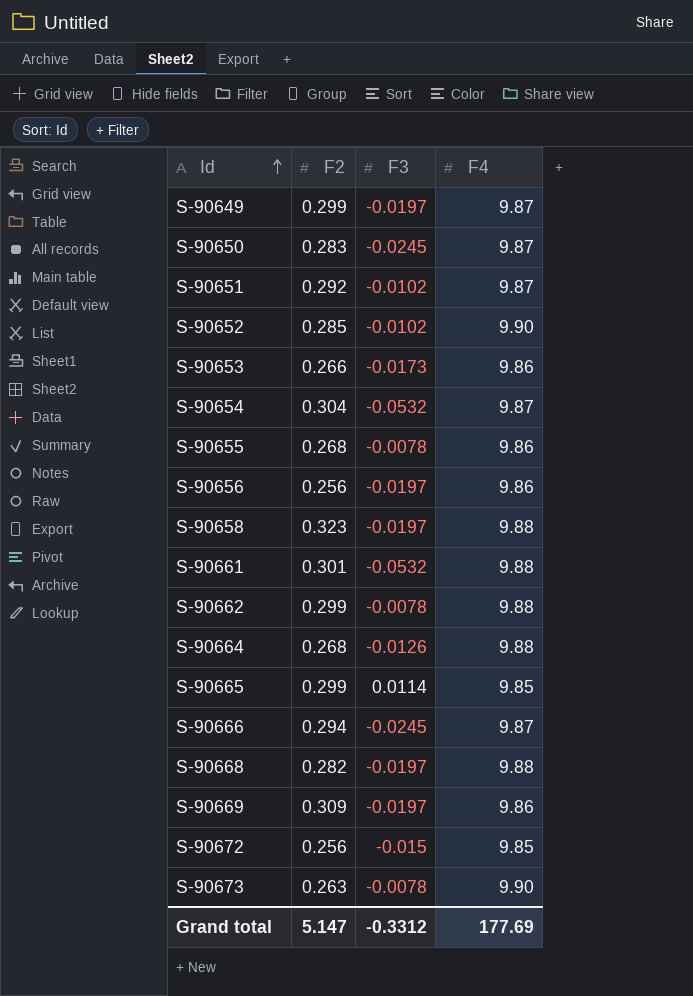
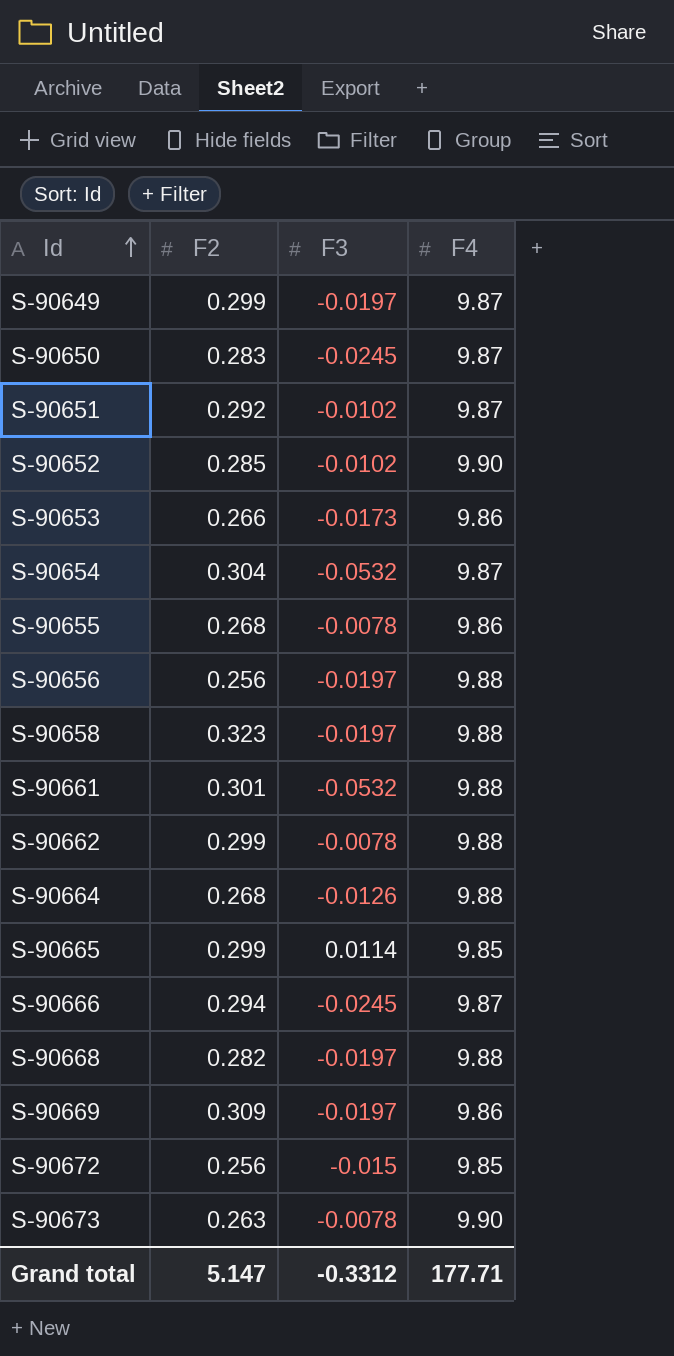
S-90656 | F4: 9.86 -> 9.88
Grand total | F4: 177.69 -> 177.71

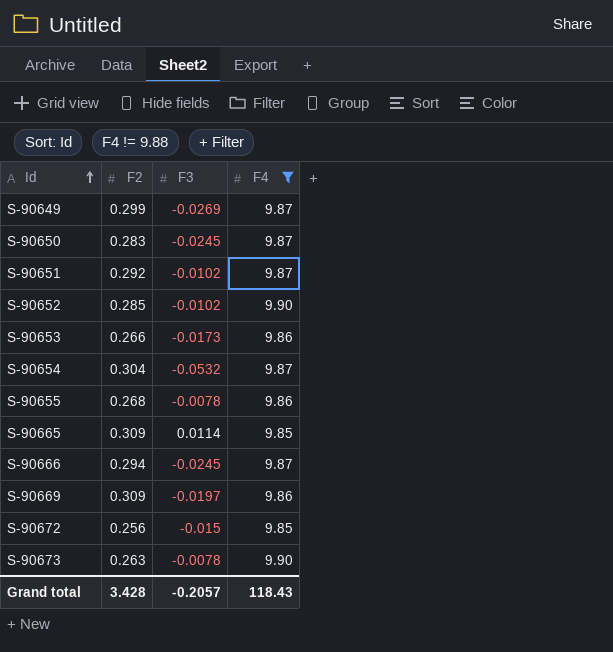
filter: none -> F4 != 9.88
S-90649 | F3: -0.0197 -> -0.0269
S-90665 | F2: 0.299 -> 0.309
Grand total | F2: 5.147 -> 3.428
Grand total | F3: -0.3312 -> -0.2057
Grand total | F4: 177.71 -> 118.43

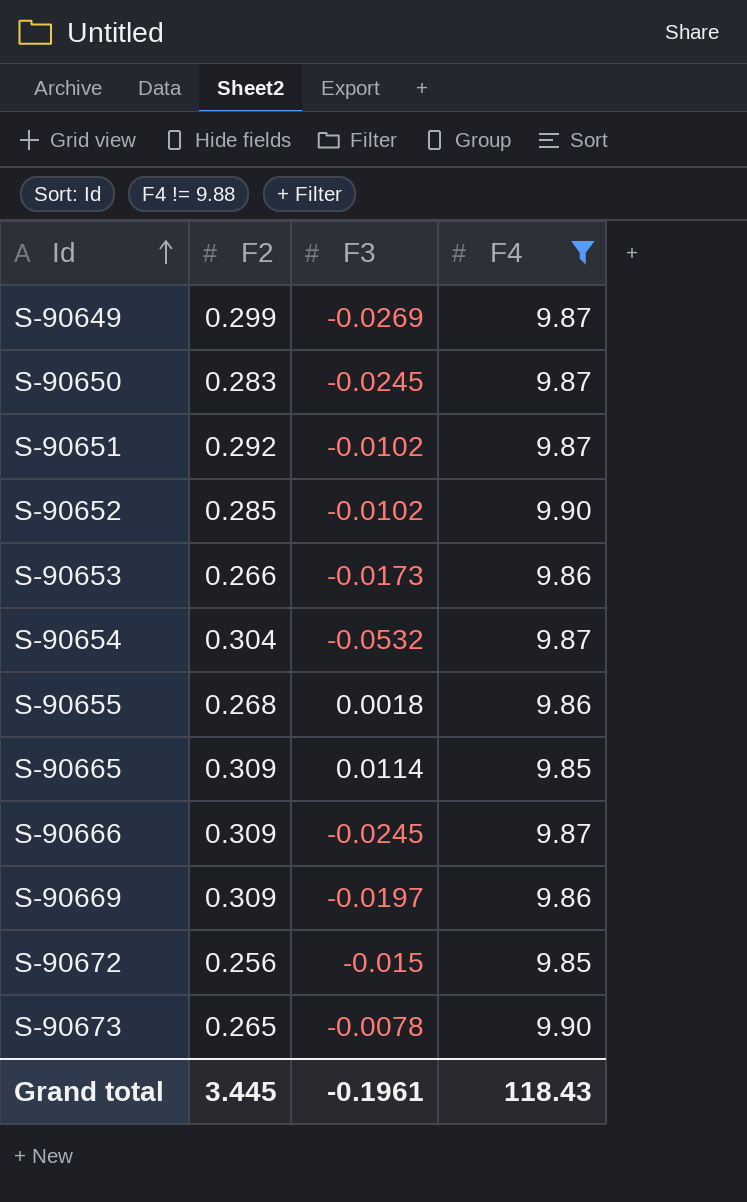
S-90655 | F3: -0.0078 -> 0.0018
S-90666 | F2: 0.294 -> 0.309
S-90673 | F2: 0.263 -> 0.265
Grand total | F2: 3.428 -> 3.445
Grand total | F3: -0.2057 -> -0.1961

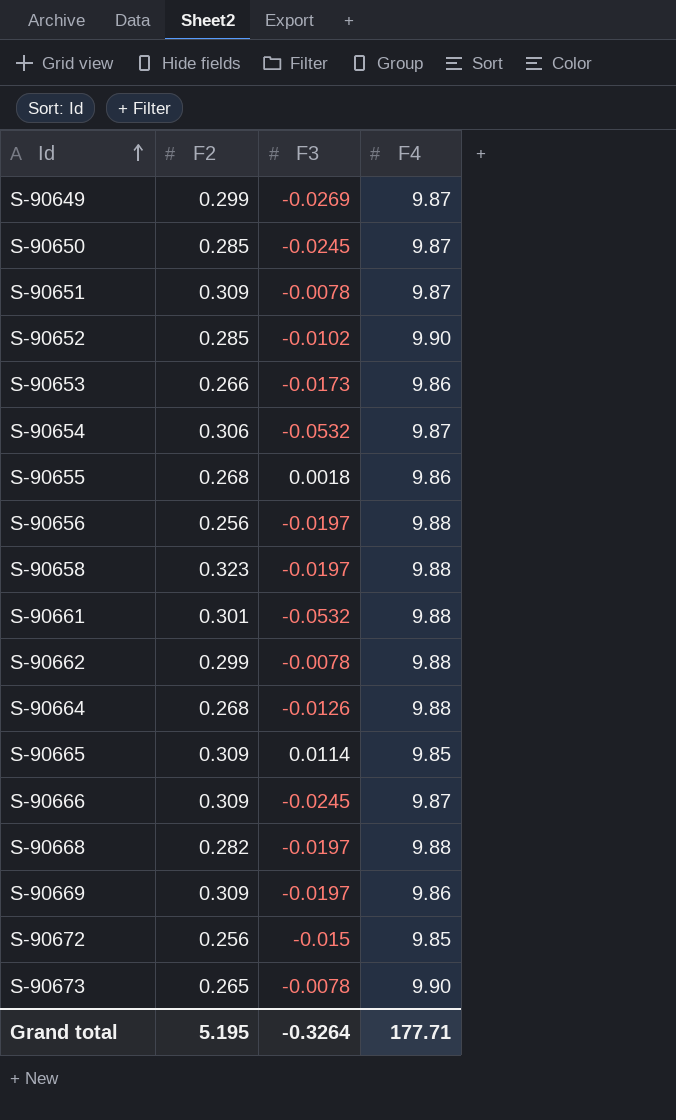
filter: F4 != 9.88 -> none
S-90650 | F2: 0.283 -> 0.285
S-90651 | F2: 0.292 -> 0.309
S-90651 | F3: -0.0102 -> -0.0078
S-90654 | F2: 0.304 -> 0.306
Grand total | F2: 3.445 -> 5.195
Grand total | F3: -0.1961 -> -0.3264
Grand total | F4: 118.43 -> 177.71

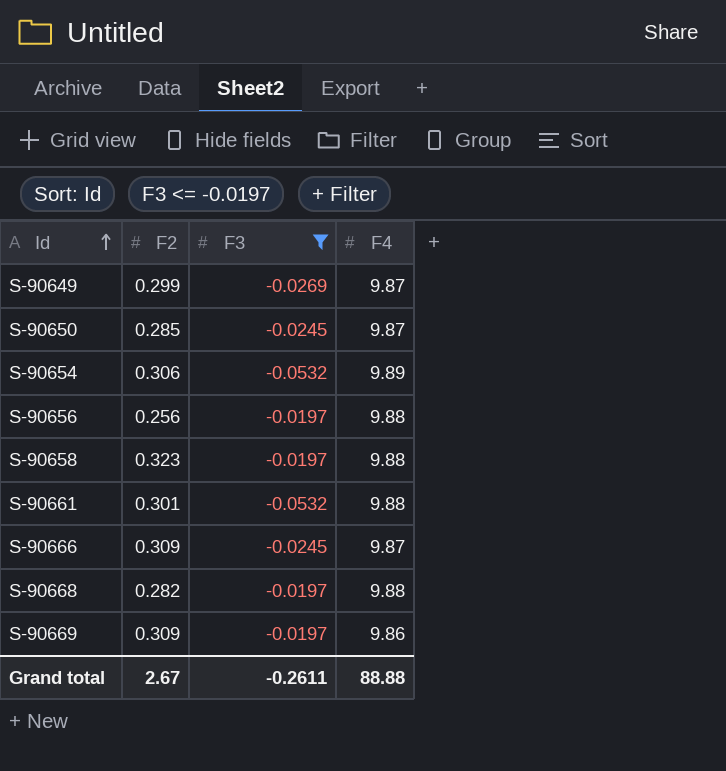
filter: none -> F3 <= -0.0197
S-90654 | F4: 9.87 -> 9.89
Grand total | F2: 5.195 -> 2.67
Grand total | F3: -0.3264 -> -0.2611
Grand total | F4: 177.71 -> 88.88

